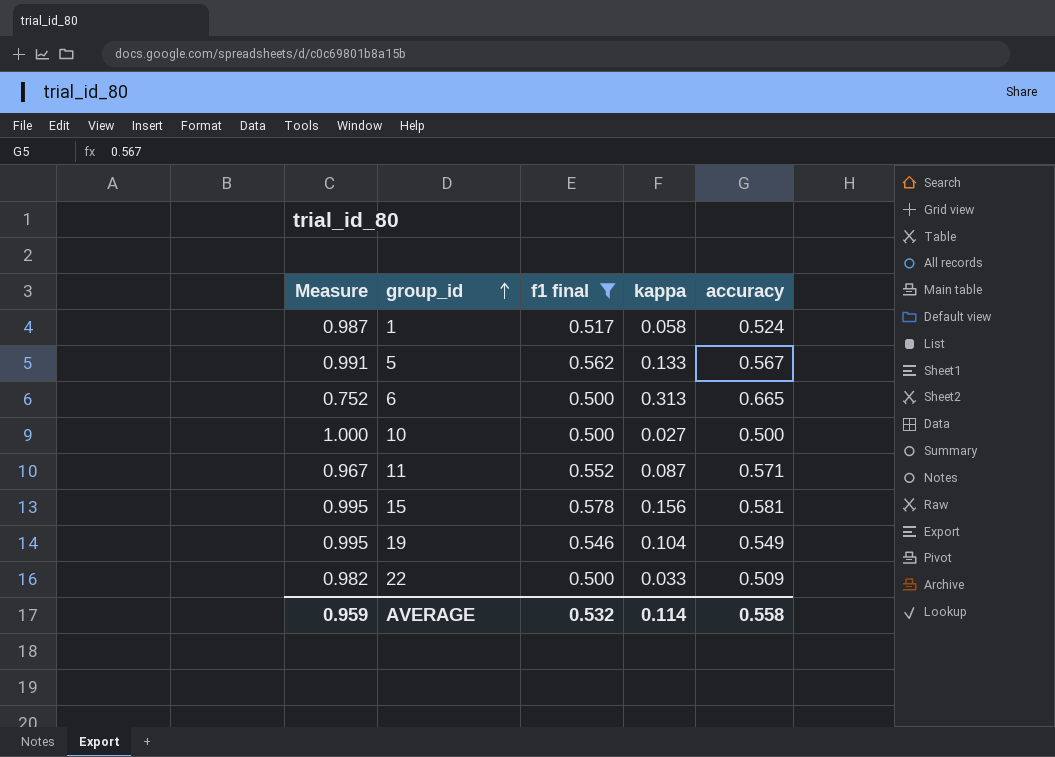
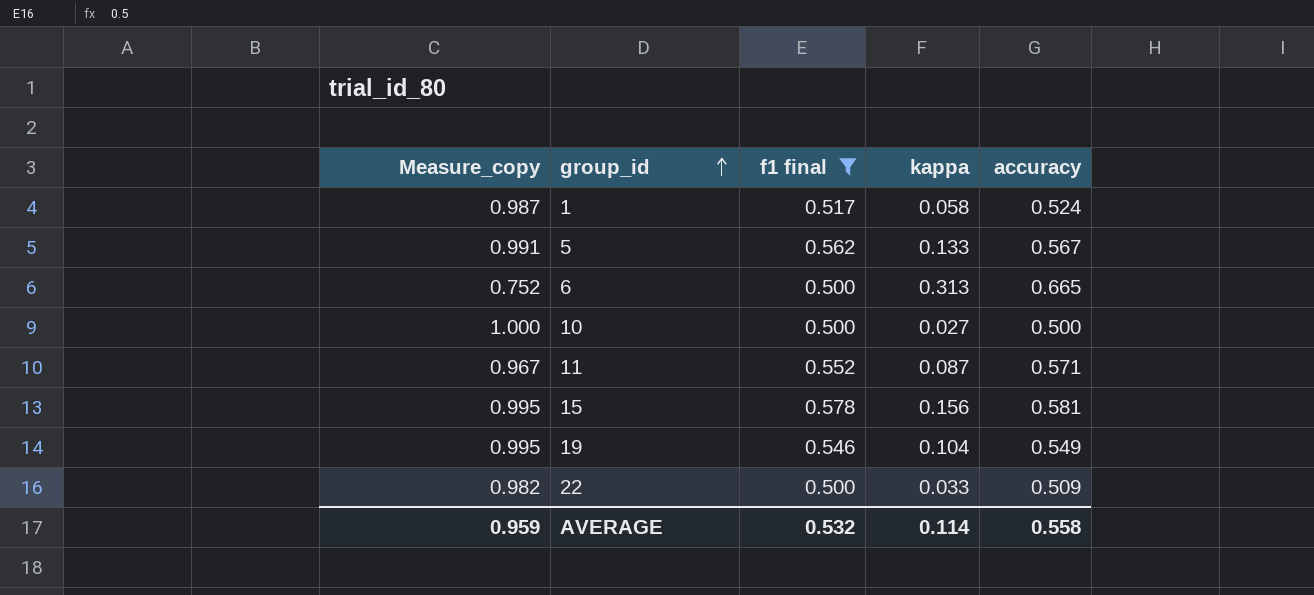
column name: Measure -> Measure_copy

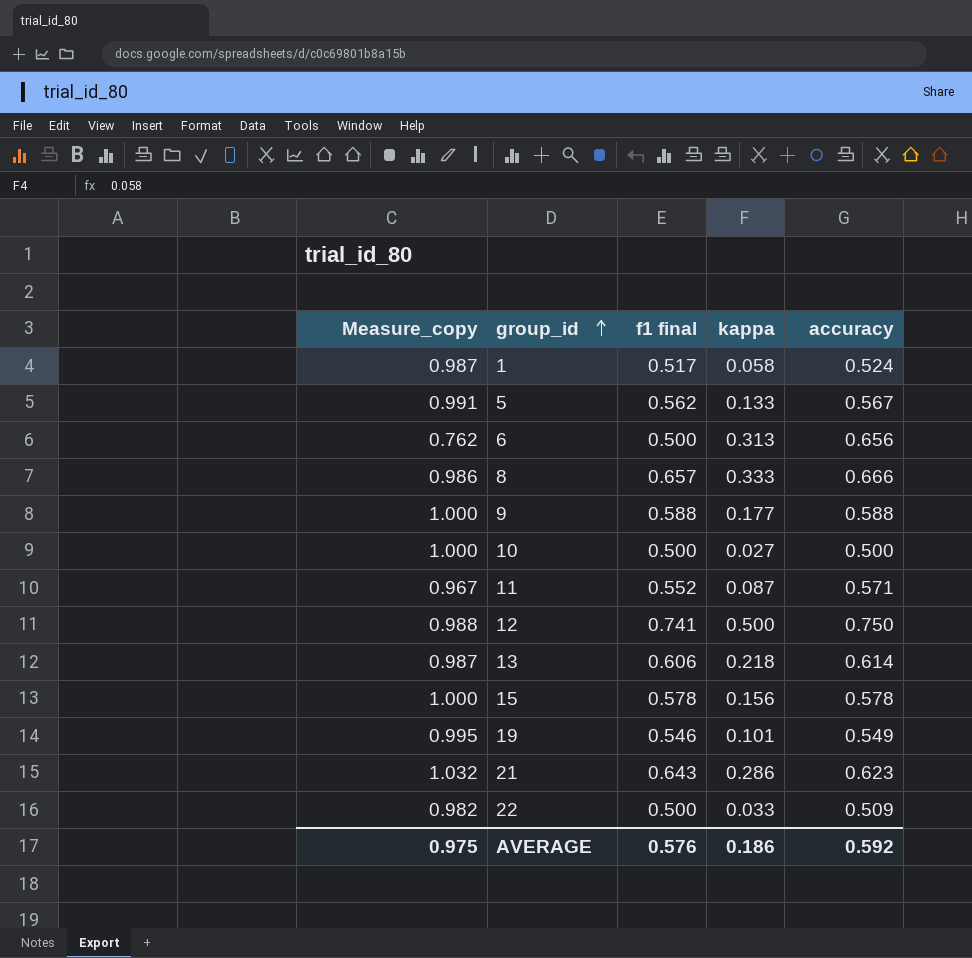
filter: f1 final <= 0.578 -> none
6 | Measure_copy: 0.752 -> 0.762
6 | accuracy: 0.665 -> 0.656
15 | Measure_copy: 0.995 -> 1.000
15 | accuracy: 0.581 -> 0.578
19 | kappa: 0.104 -> 0.101
AVERAGE | Measure_copy: 0.959 -> 0.975
AVERAGE | f1 final: 0.532 -> 0.576
AVERAGE | kappa: 0.114 -> 0.186
AVERAGE | accuracy: 0.558 -> 0.592

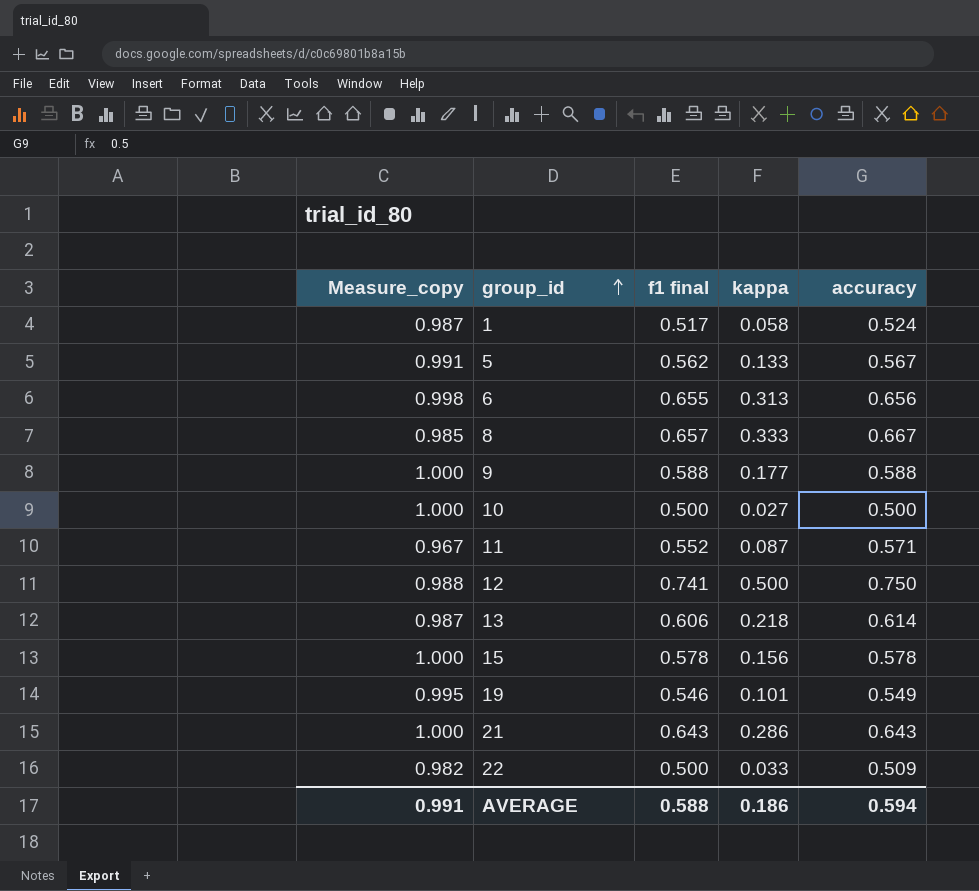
6 | Measure_copy: 0.762 -> 0.998
6 | f1 final: 0.500 -> 0.655
8 | Measure_copy: 0.986 -> 0.985
8 | accuracy: 0.666 -> 0.667
21 | Measure_copy: 1.032 -> 1.000
21 | accuracy: 0.623 -> 0.643
AVERAGE | Measure_copy: 0.975 -> 0.991
AVERAGE | f1 final: 0.576 -> 0.588
AVERAGE | accuracy: 0.592 -> 0.594

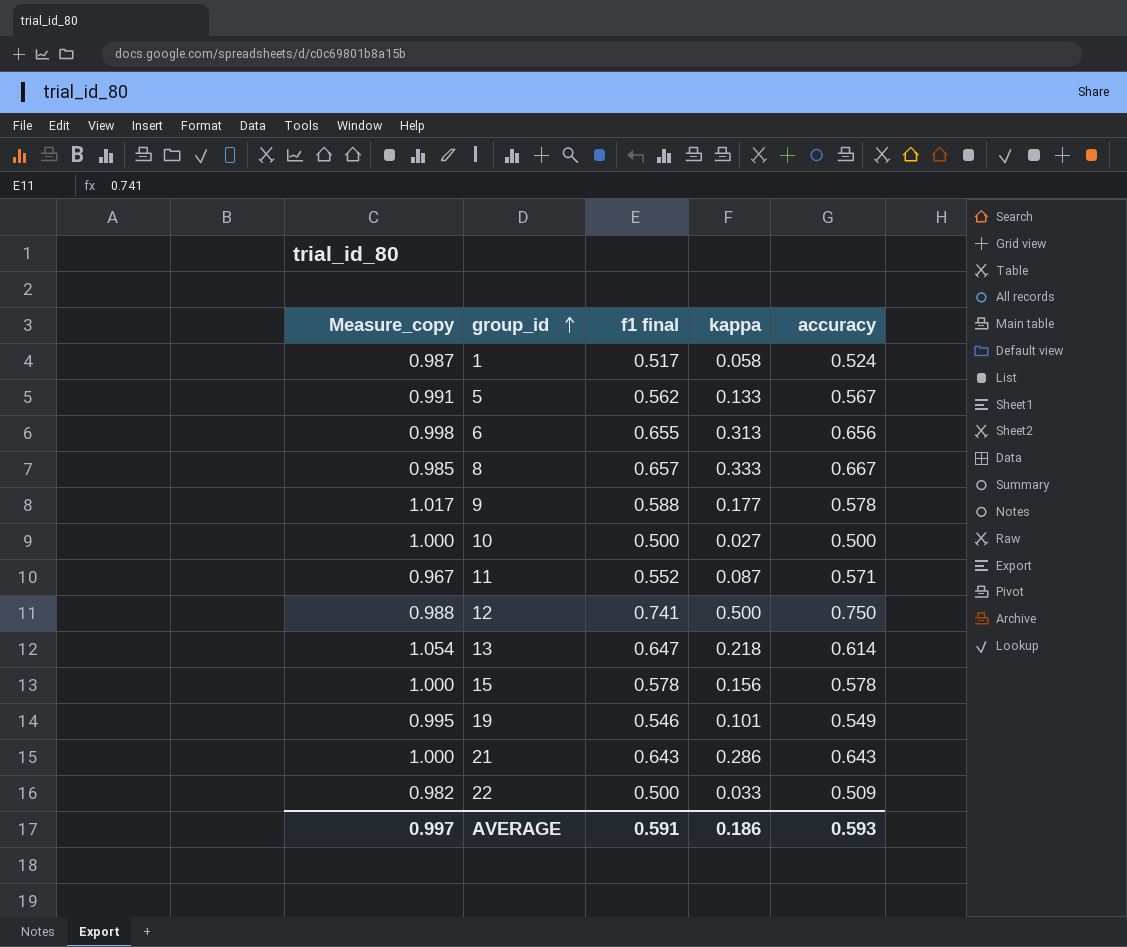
9 | Measure_copy: 1.000 -> 1.017
9 | accuracy: 0.588 -> 0.578
13 | Measure_copy: 0.987 -> 1.054
13 | f1 final: 0.606 -> 0.647
AVERAGE | Measure_copy: 0.991 -> 0.997
AVERAGE | f1 final: 0.588 -> 0.591
AVERAGE | accuracy: 0.594 -> 0.593

